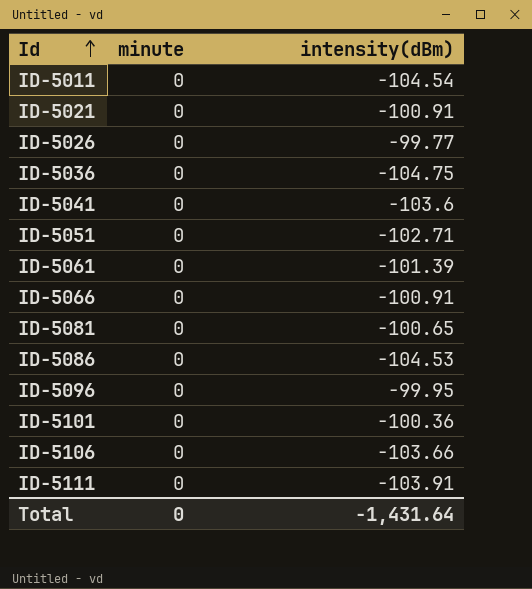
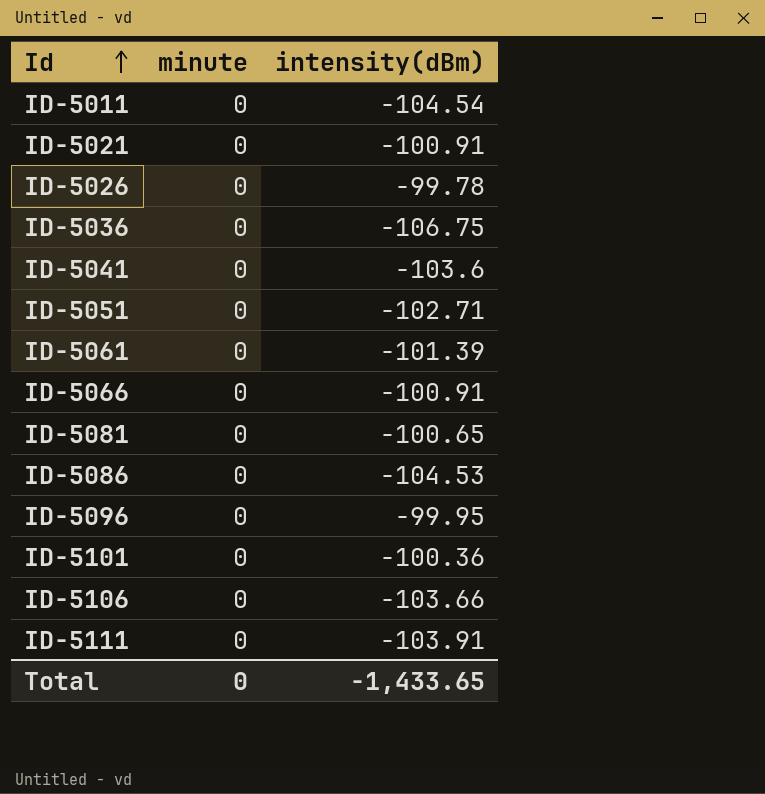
ID-5026 | intensity(dBm): -99.77 -> -99.78
ID-5036 | intensity(dBm): -104.75 -> -106.75
Total | intensity(dBm): -1,431.64 -> -1,433.65

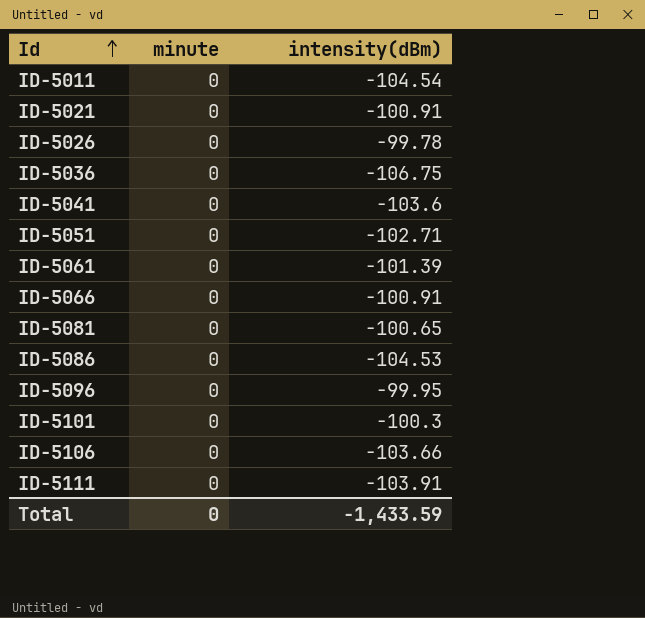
ID-5101 | intensity(dBm): -100.36 -> -100.3
Total | intensity(dBm): -1,433.65 -> -1,433.59

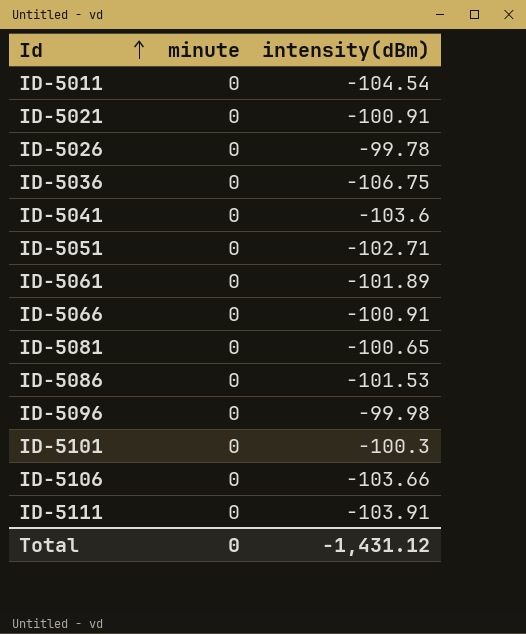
ID-5061 | intensity(dBm): -101.39 -> -101.89
ID-5086 | intensity(dBm): -104.53 -> -101.53
ID-5096 | intensity(dBm): -99.95 -> -99.98
Total | intensity(dBm): -1,433.59 -> -1,431.12

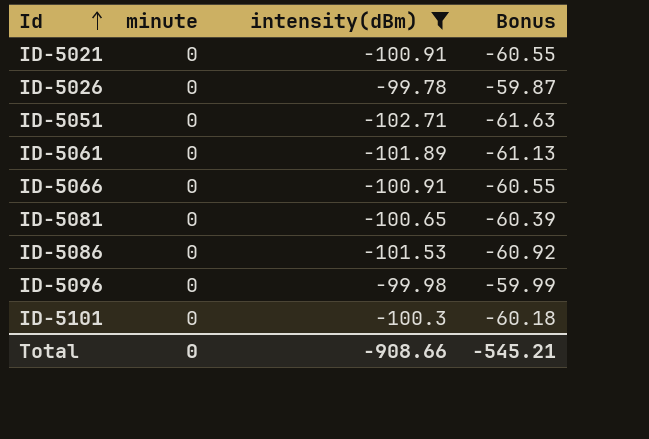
filter: none -> intensity(dBm) >= -102.71
column Bonus | formula: none -> [intensity(dBm)] * 0.6
Total | intensity(dBm): -1,431.12 -> -908.66

